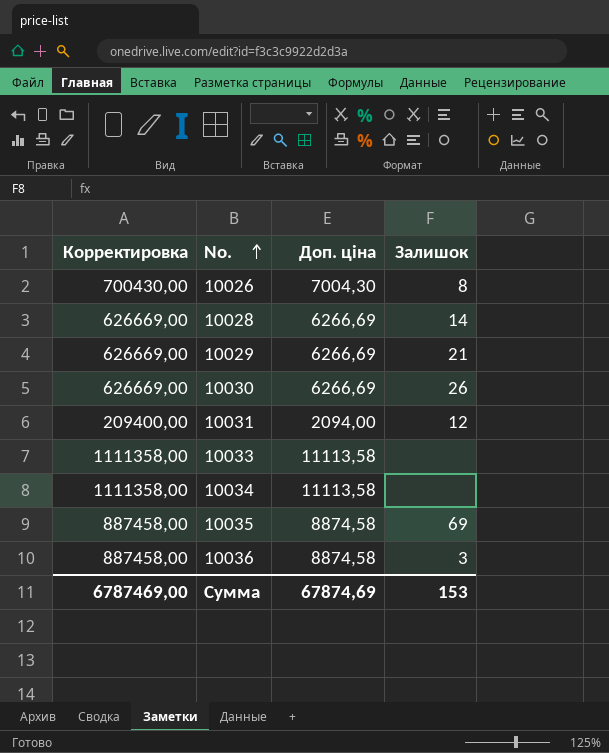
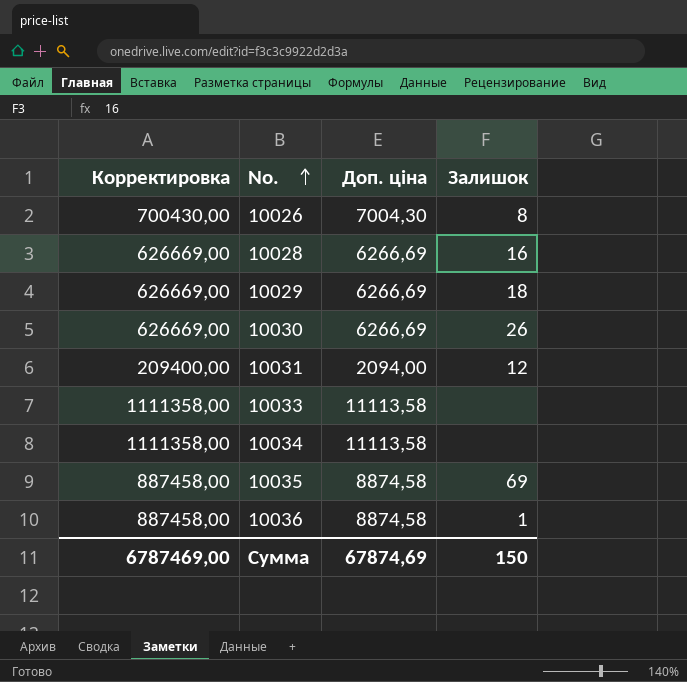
10028 | Залишок: 14 -> 16
10029 | Залишок: 21 -> 18
10036 | Залишок: 3 -> 1
Сумма | Залишок: 153 -> 150

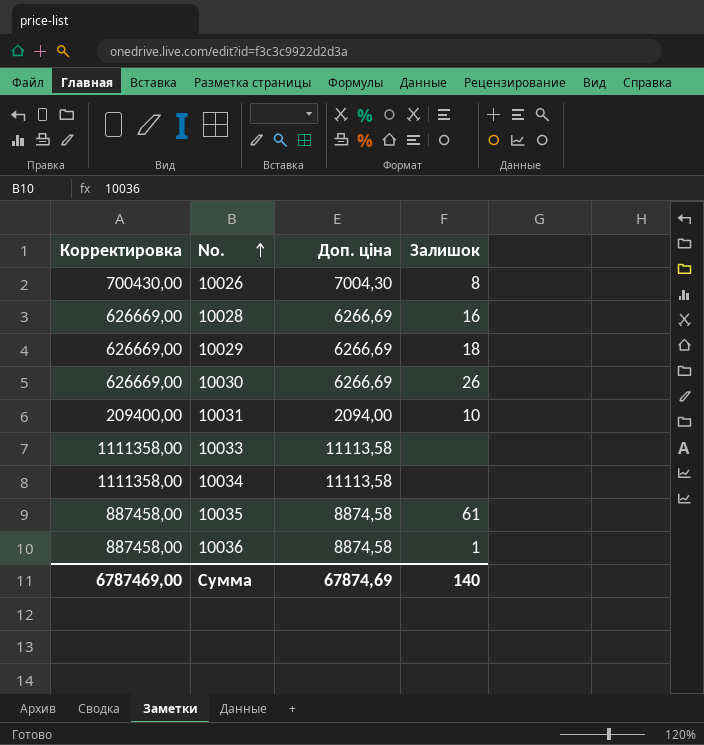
10031 | Залишок: 12 -> 10
10035 | Залишок: 69 -> 61
Сумма | Залишок: 150 -> 140

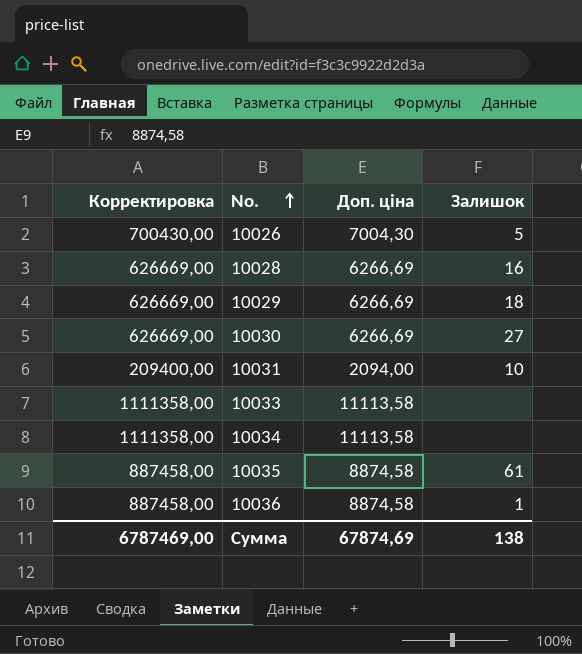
10026 | Залишок: 8 -> 5
10030 | Залишок: 26 -> 27
Сумма | Залишок: 140 -> 138

